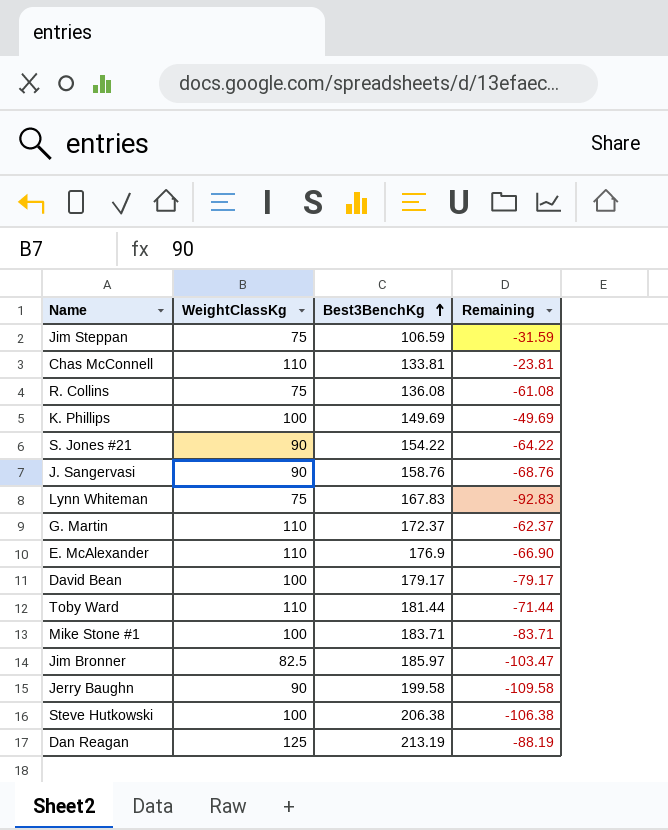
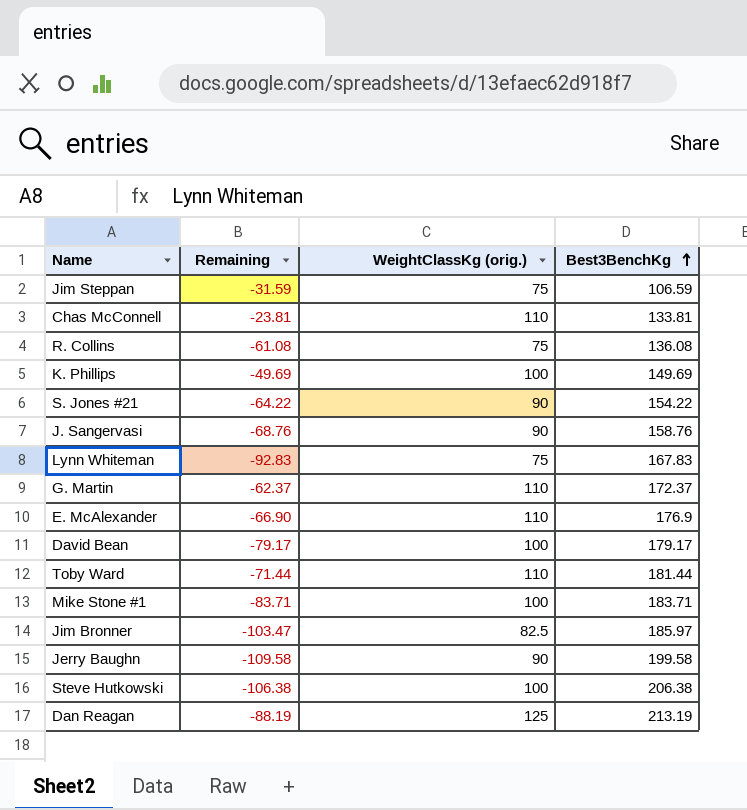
column Remaining | position: 4 -> 2
column name: WeightClassKg -> WeightClassKg (orig.)

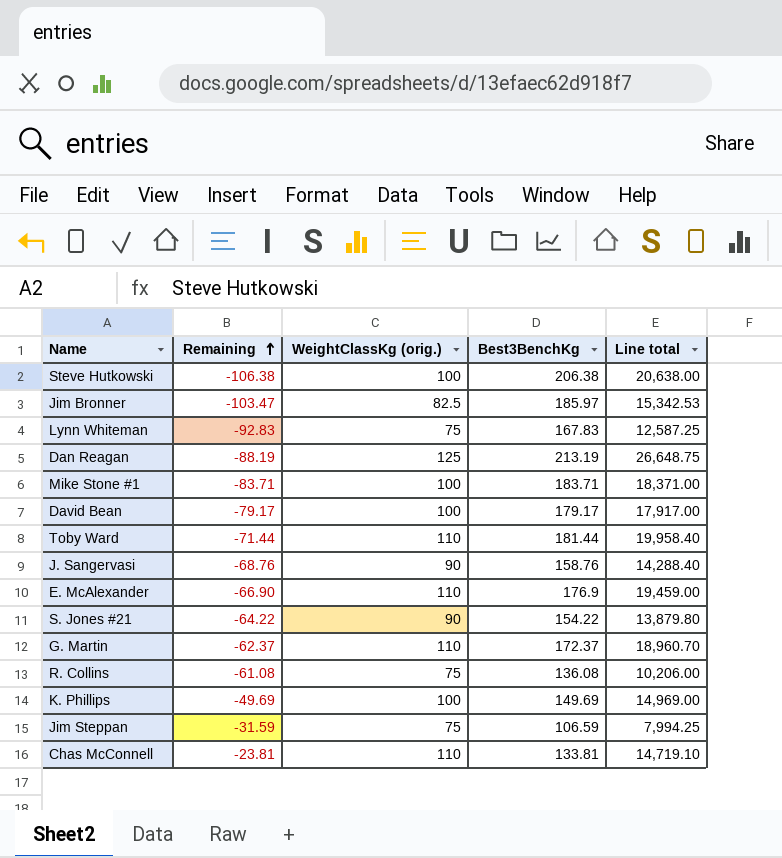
row order: Best3BenchKg ascending -> Remaining ascending
column Line total | formula: none -> [WeightClassKg (orig.)] * [Best3BenchKg]
row Jerry Baughn: -109.58 | 90 | 199.58 -> none

